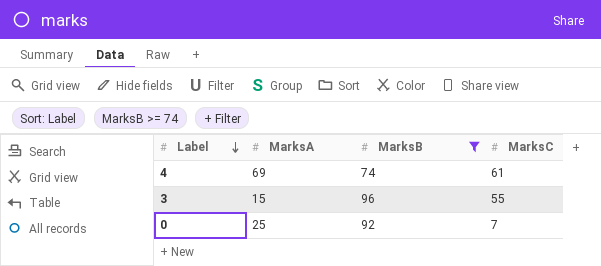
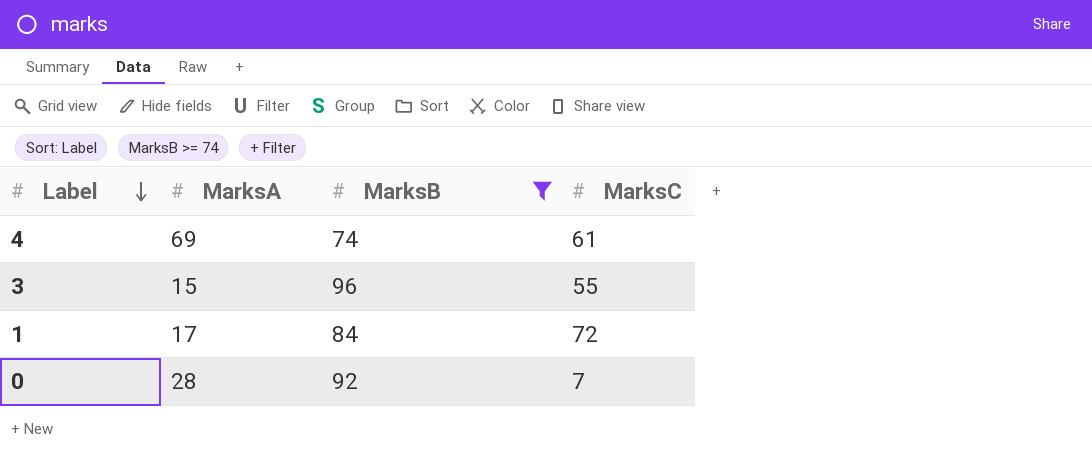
row 1: none -> 17 | 84 | 72
0 | MarksA: 25 -> 28

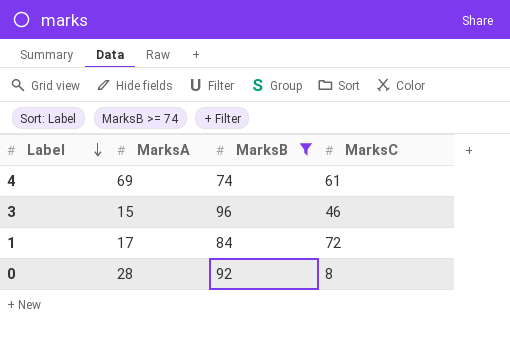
3 | MarksC: 55 -> 46
0 | MarksC: 7 -> 8

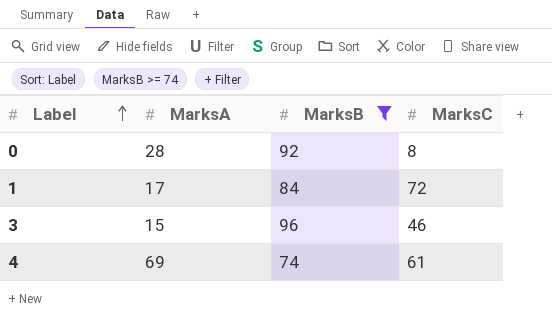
row order: Label descending -> Label ascending

